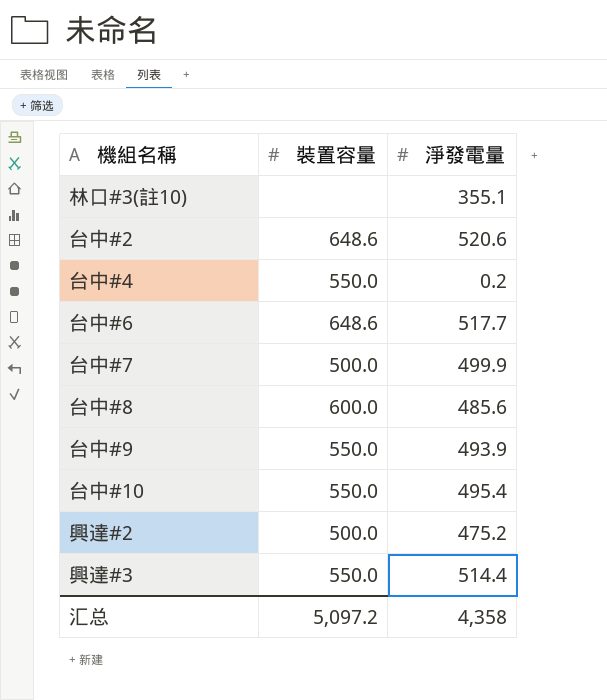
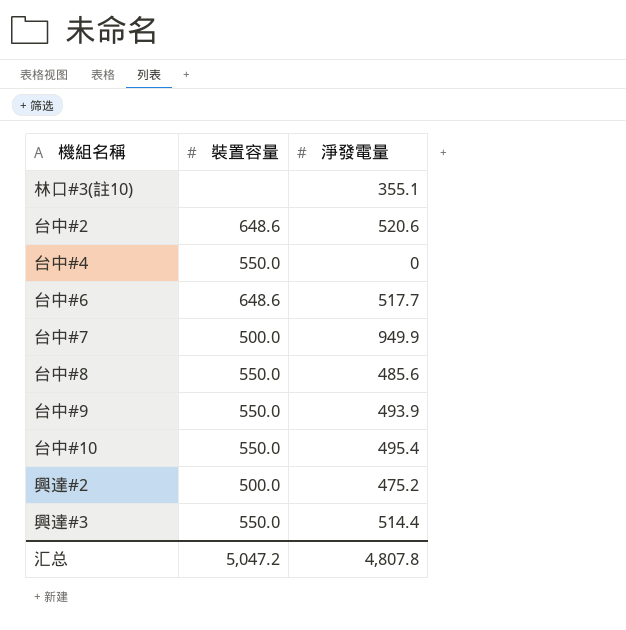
台中#4 | 淨發電量: 0.2 -> 0
台中#7 | 淨發電量: 499.9 -> 949.9
台中#8 | 裝置容量: 600.0 -> 550.0
汇总 | 裝置容量: 5,097.2 -> 5,047.2
汇总 | 淨發電量: 4,358 -> 4,807.8

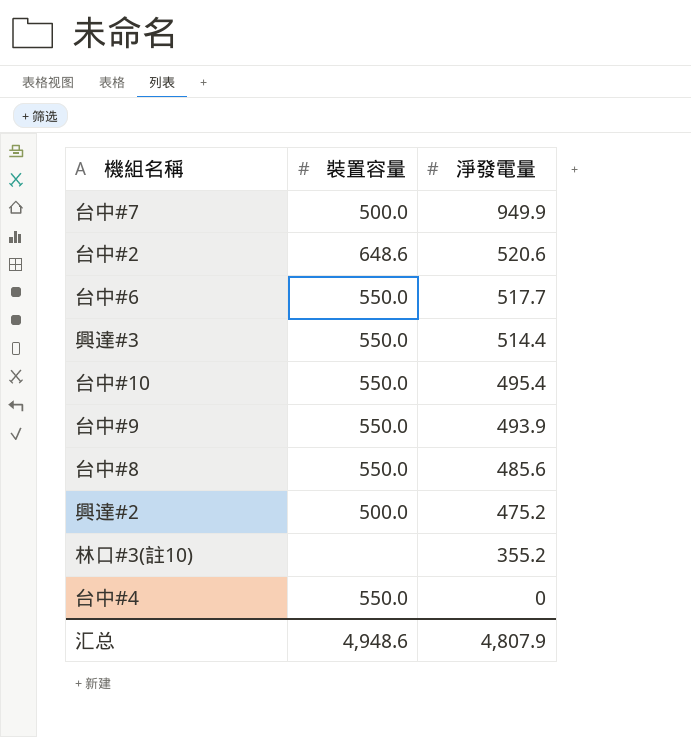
row order: none -> 淨發電量 descending
台中#6 | 裝置容量: 648.6 -> 550.0
林口#3(註10) | 淨發電量: 355.1 -> 355.2
汇总 | 裝置容量: 5,047.2 -> 4,948.6
汇总 | 淨發電量: 4,807.8 -> 4,807.9

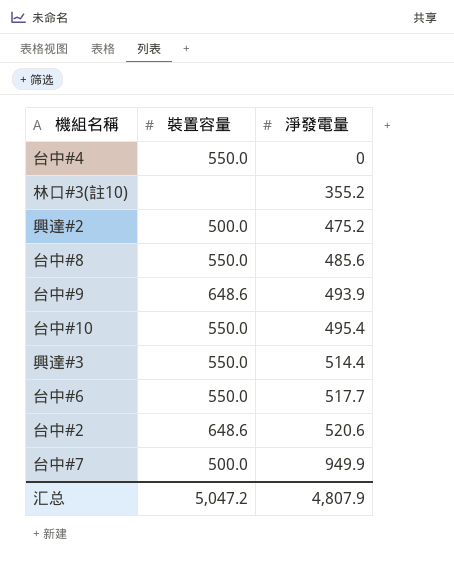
row order: 淨發電量 descending -> 淨發電量 ascending
台中#9 | 裝置容量: 550.0 -> 648.6
汇总 | 裝置容量: 4,948.6 -> 5,047.2

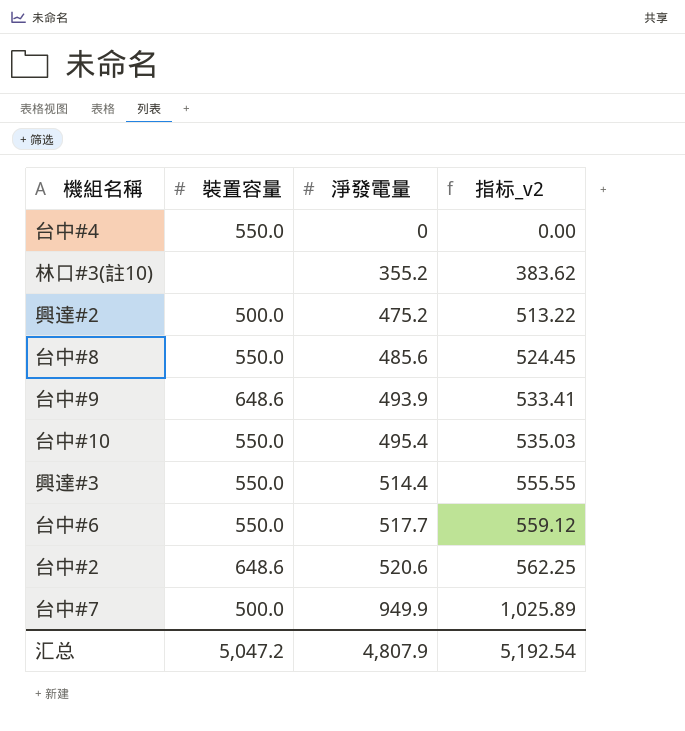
column 指标_v2 | formula: none -> [淨發電量] * 1.08

